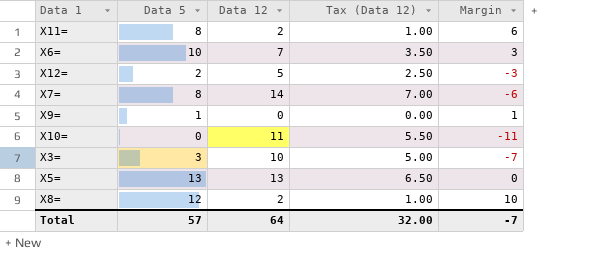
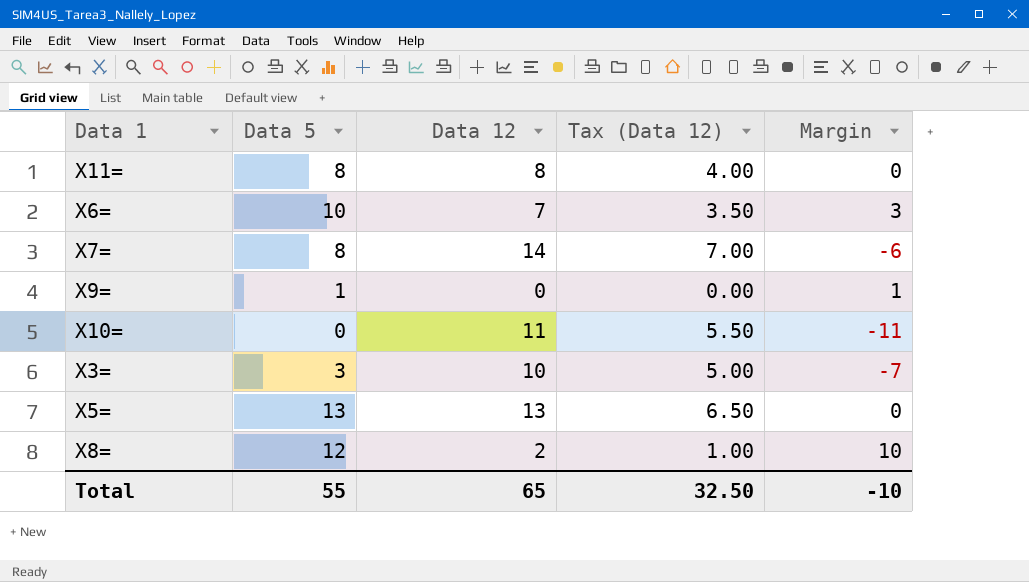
row X12=: 2 | 5 | 2.50 | -3 -> none
X11= | Data 12: 2 -> 8
X11= | Tax (Data 12): 1.00 -> 4.00
X11= | Margin: 6 -> 0
Total | Data 5: 57 -> 55
Total | Data 12: 64 -> 65
Total | Tax (Data 12): 32.00 -> 32.50
Total | Margin: -7 -> -10

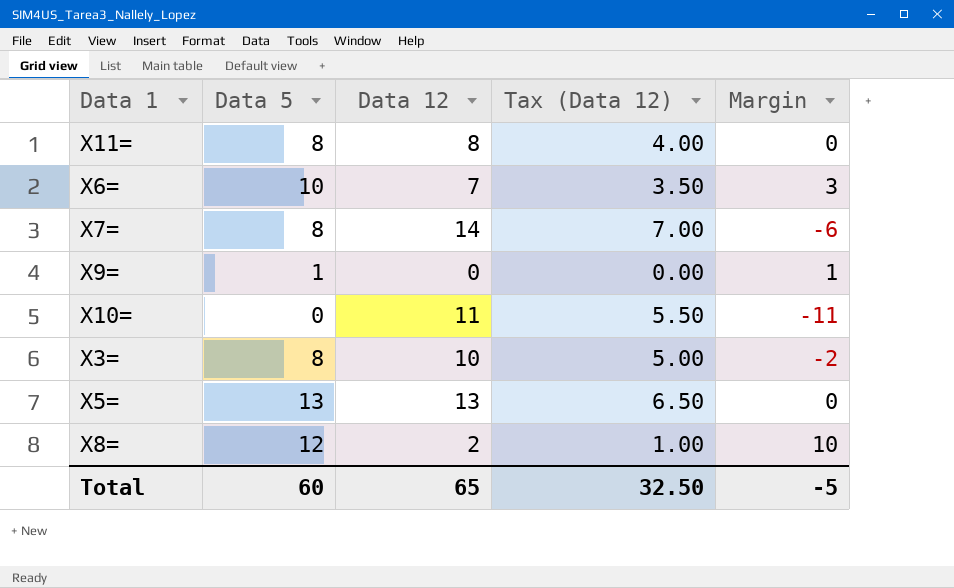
X3= | Data 5: 3 -> 8
X3= | Margin: -7 -> -2
Total | Data 5: 55 -> 60
Total | Margin: -10 -> -5

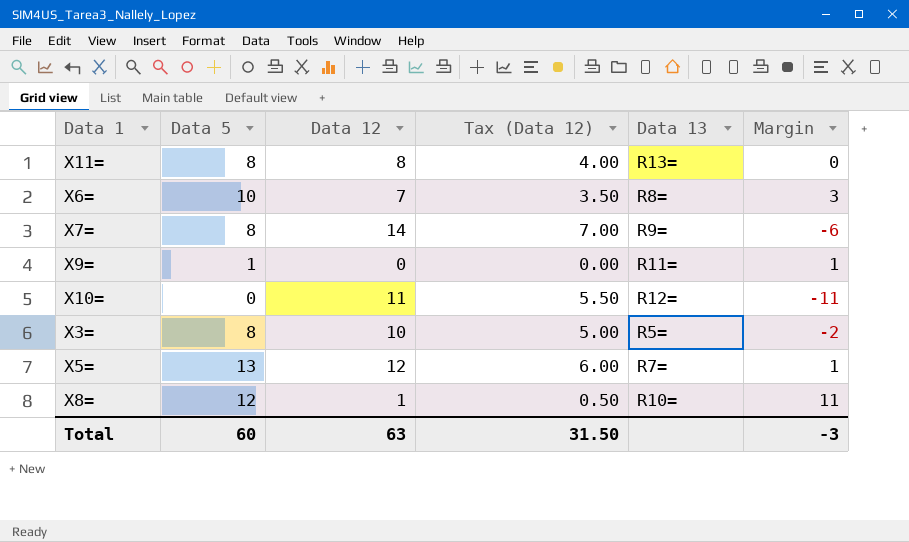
column Data 13 | position: none -> 5
X5= | Data 12: 13 -> 12
X5= | Tax (Data 12): 6.50 -> 6.00
X5= | Margin: 0 -> 1
X8= | Data 12: 2 -> 1
X8= | Tax (Data 12): 1.00 -> 0.50
X8= | Margin: 10 -> 11
Total | Data 12: 65 -> 63
Total | Tax (Data 12): 32.50 -> 31.50
Total | Margin: -5 -> -3

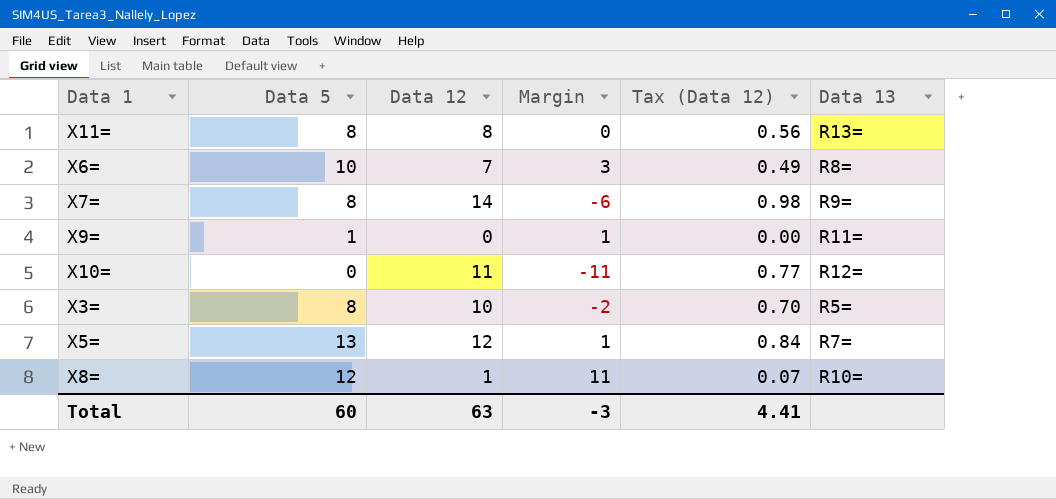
column Margin | position: 6 -> 4
column Tax (Data 12) | formula: [Data 12] * 0.5 -> [Data 12] * 0.07
Total | Tax (Data 12): 31.50 -> 4.41

